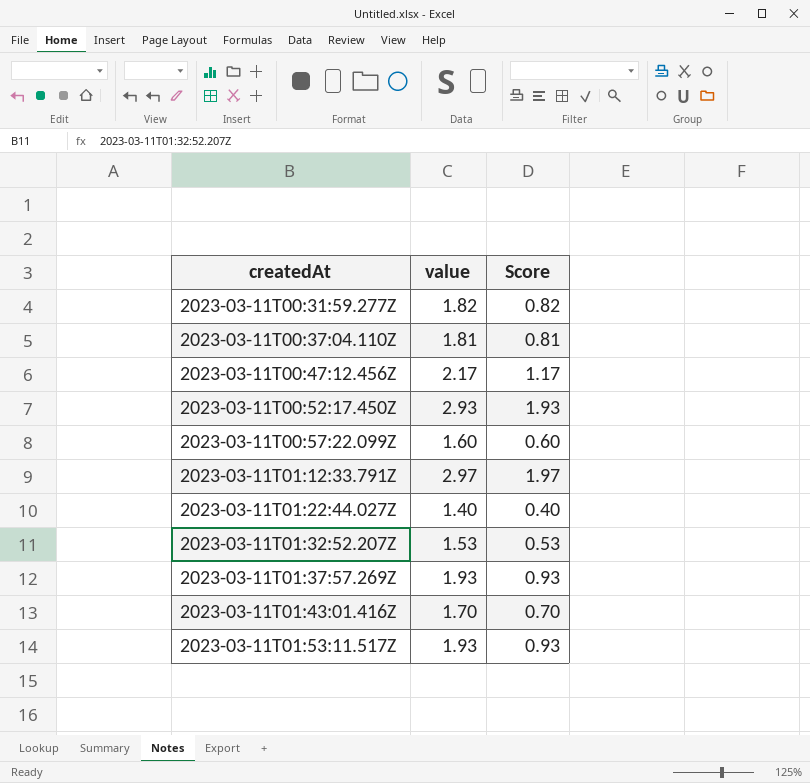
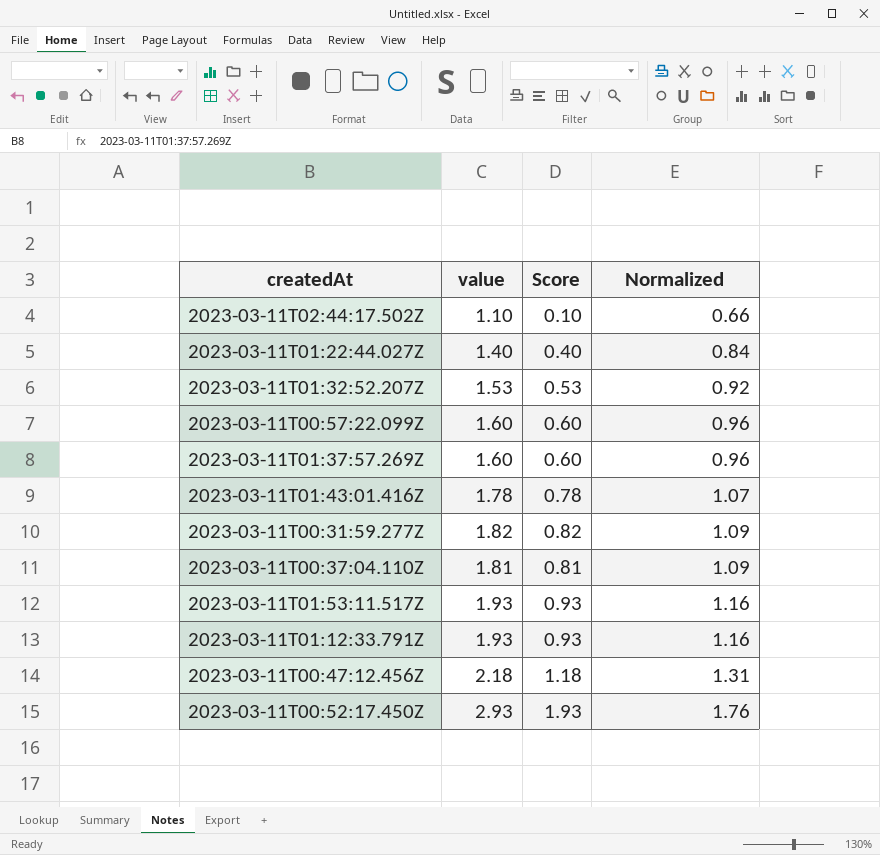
row order: createdAt ascending -> Normalized ascending
column Normalized | formula: none -> [value] * 0.6
row 2023-03-11T02:44:17.502Z: none -> 1.10 | 0.10 | 0.66
2023-03-11T01:37:57.269Z | value: 1.93 -> 1.60
2023-03-11T01:37:57.269Z | Score: 0.93 -> 0.60
2023-03-11T01:43:01.416Z | value: 1.70 -> 1.78
2023-03-11T01:43:01.416Z | Score: 0.70 -> 0.78
2023-03-11T01:12:33.791Z | value: 2.97 -> 1.93
2023-03-11T01:12:33.791Z | Score: 1.97 -> 0.93
2023-03-11T00:47:12.456Z | value: 2.17 -> 2.18
2023-03-11T00:47:12.456Z | Score: 1.17 -> 1.18

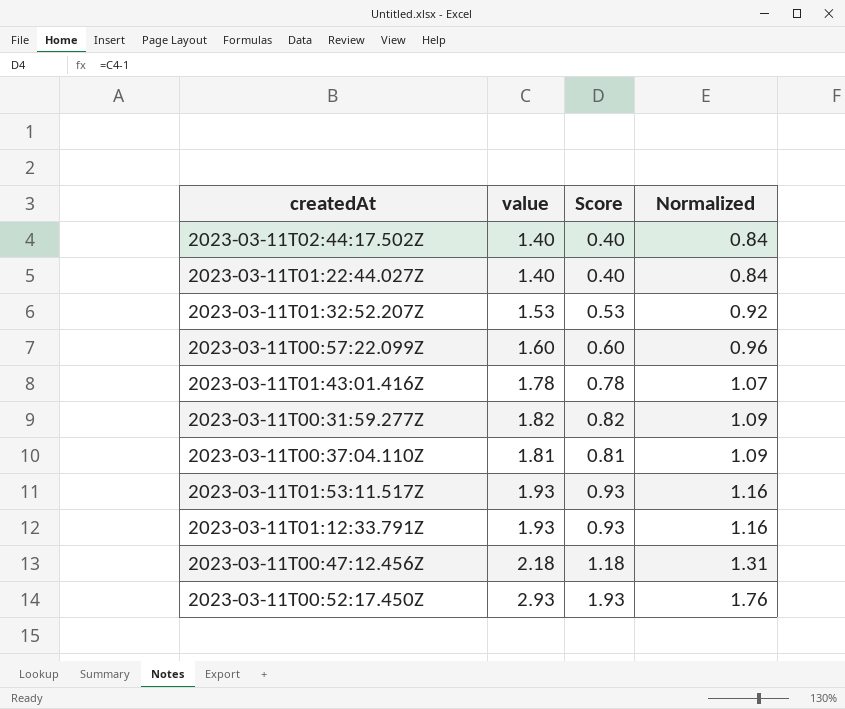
row 2023-03-11T01:37:57.269Z: 1.60 | 0.60 | 0.96 -> none
2023-03-11T02:44:17.502Z | value: 1.10 -> 1.40
2023-03-11T02:44:17.502Z | Score: 0.10 -> 0.40
2023-03-11T02:44:17.502Z | Normalized: 0.66 -> 0.84

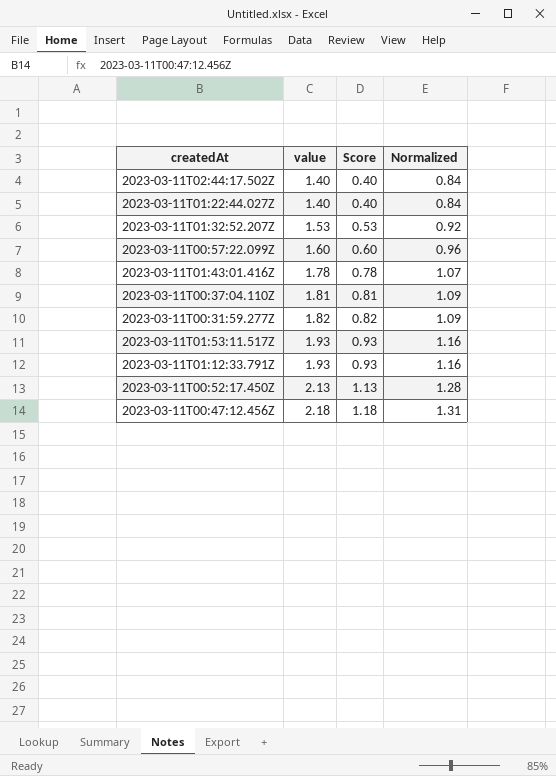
row order: Normalized ascending -> value ascending
2023-03-11T00:52:17.450Z | value: 2.93 -> 2.13
2023-03-11T00:52:17.450Z | Score: 1.93 -> 1.13
2023-03-11T00:52:17.450Z | Normalized: 1.76 -> 1.28

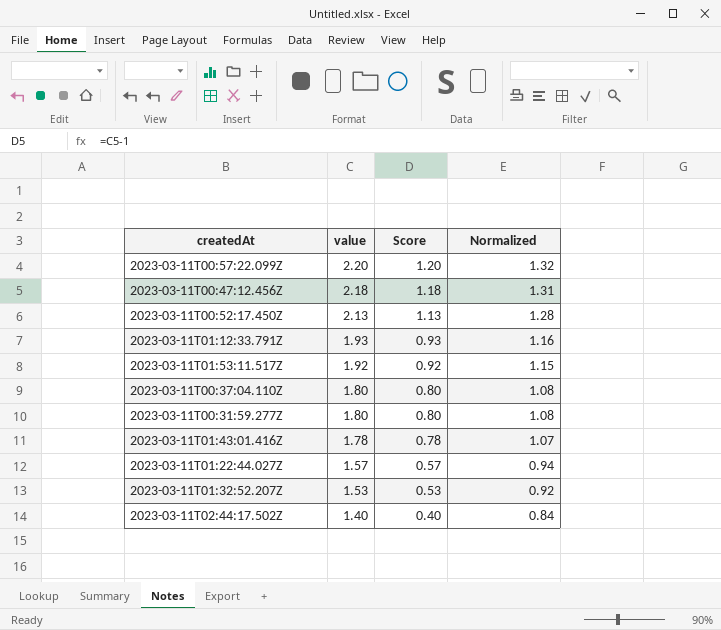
row order: value ascending -> value descending
2023-03-11T00:57:22.099Z | value: 1.60 -> 2.20
2023-03-11T00:57:22.099Z | Score: 0.60 -> 1.20
2023-03-11T00:57:22.099Z | Normalized: 0.96 -> 1.32
2023-03-11T01:53:11.517Z | value: 1.93 -> 1.92
2023-03-11T01:53:11.517Z | Score: 0.93 -> 0.92
2023-03-11T01:53:11.517Z | Normalized: 1.16 -> 1.15
2023-03-11T00:37:04.110Z | value: 1.81 -> 1.80
2023-03-11T00:37:04.110Z | Score: 0.81 -> 0.80
2023-03-11T00:37:04.110Z | Normalized: 1.09 -> 1.08
2023-03-11T00:31:59.277Z | value: 1.82 -> 1.80
2023-03-11T00:31:59.277Z | Score: 0.82 -> 0.80
2023-03-11T00:31:59.277Z | Normalized: 1.09 -> 1.08
2023-03-11T01:22:44.027Z | value: 1.40 -> 1.57
2023-03-11T01:22:44.027Z | Score: 0.40 -> 0.57
2023-03-11T01:22:44.027Z | Normalized: 0.84 -> 0.94

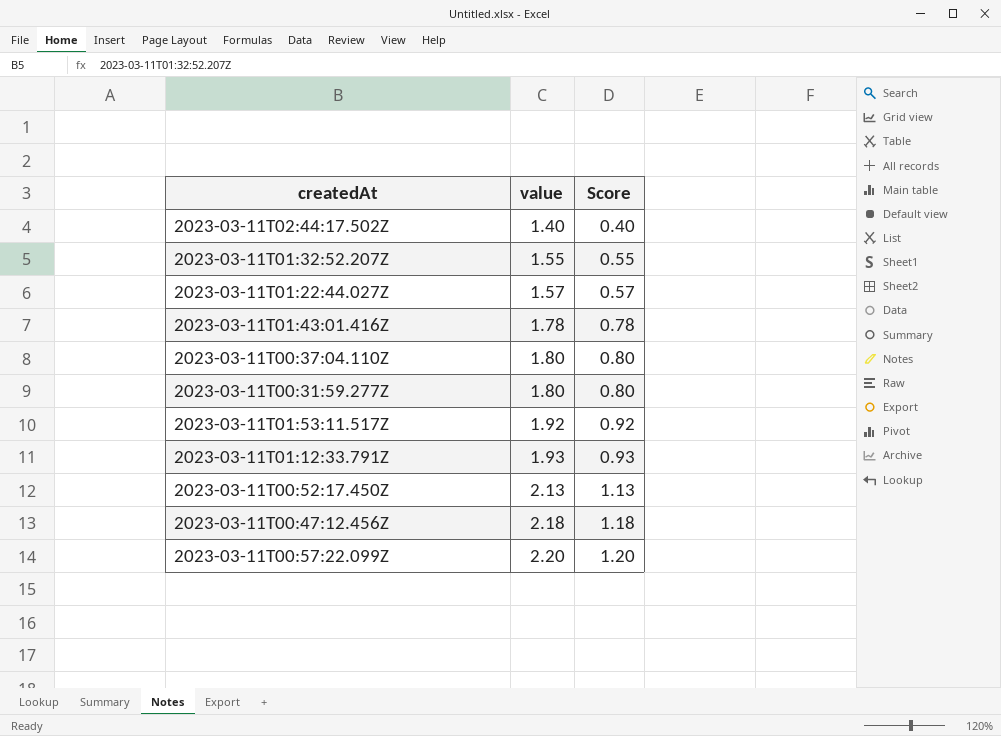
row order: value descending -> value ascending
column Normalized | formula: [value] * 0.6 -> none
2023-03-11T01:32:52.207Z | value: 1.53 -> 1.55
2023-03-11T01:32:52.207Z | Score: 0.53 -> 0.55

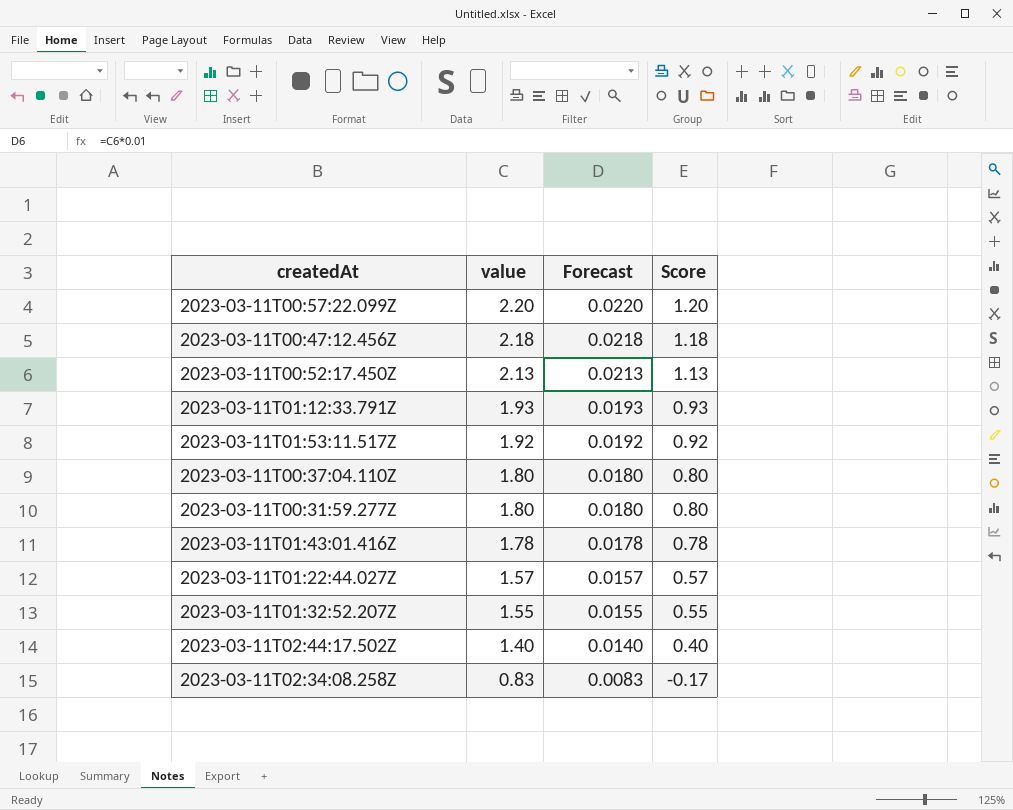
row order: value ascending -> value descending
column Forecast | formula: none -> [value] * 0.01
row 2023-03-11T02:34:08.258Z: none -> 0.83 | 0.0083 | -0.17

